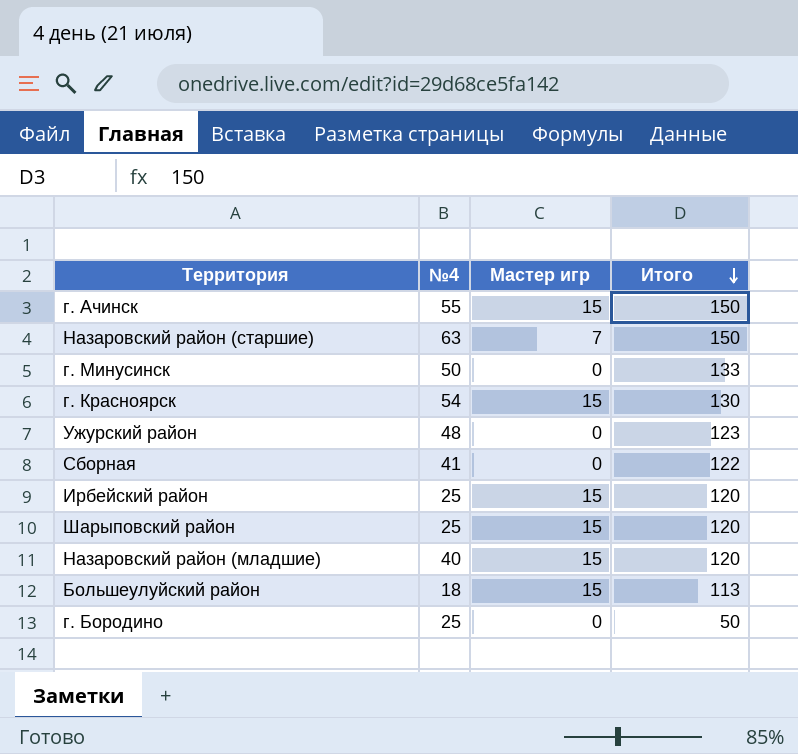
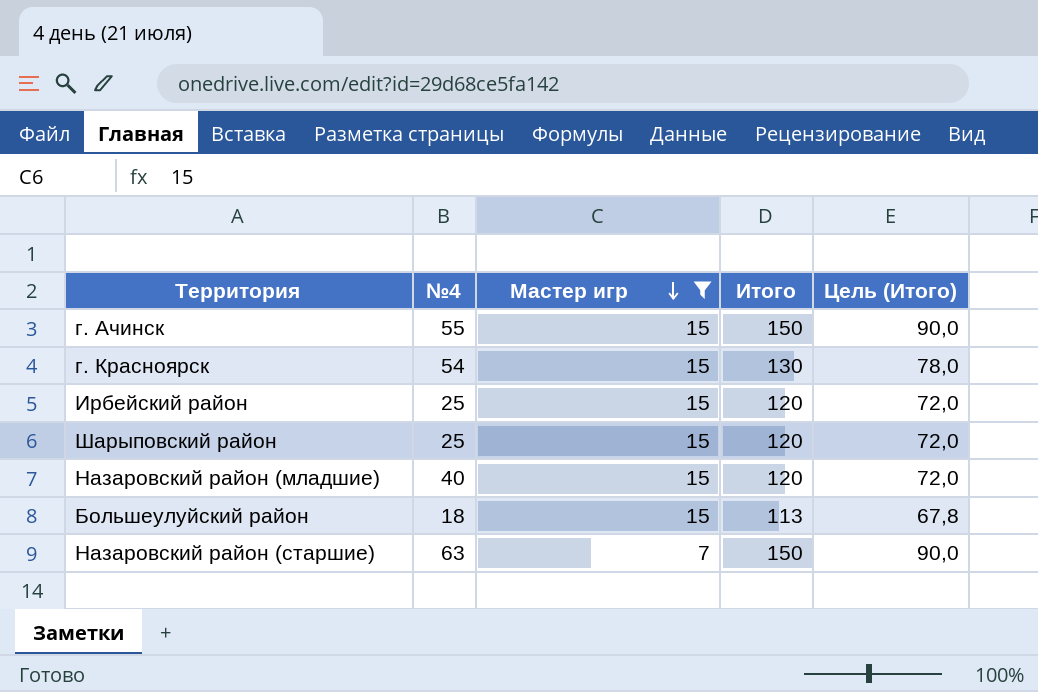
filter: none -> Мастер игр != 0
row order: Итого descending -> Мастер игр descending
column Цель (Итого) | formula: none -> [Итого] * 0,6

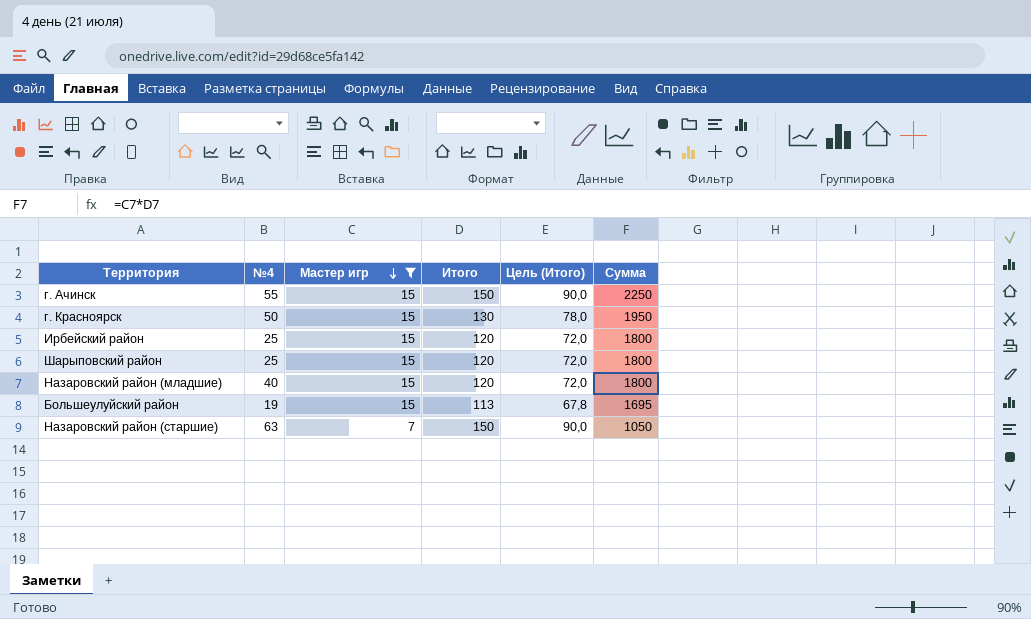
column Сумма | formula: none -> [Мастер игр] * [Итого]
г. Красноярск | №4: 54 -> 50
Большеулуйский район | №4: 18 -> 19

